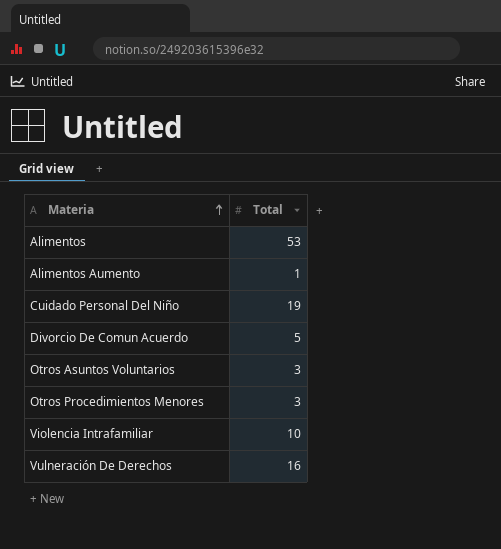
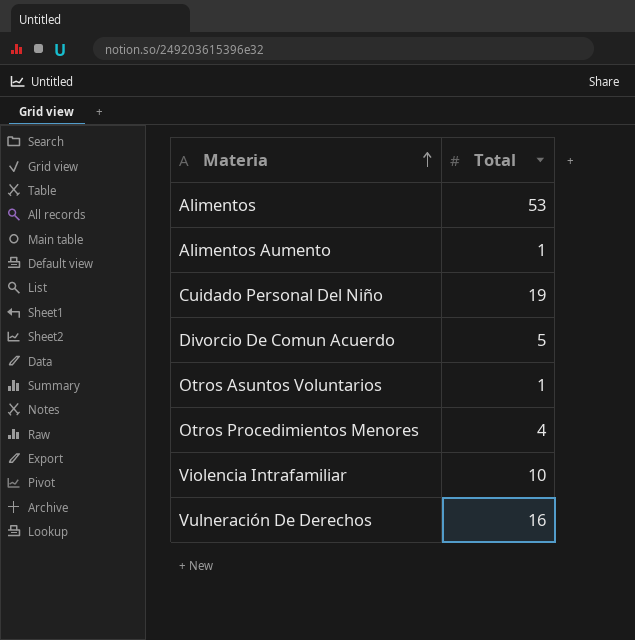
Otros Asuntos Voluntarios | Total: 3 -> 1
Otros Procedimientos Menores | Total: 3 -> 4

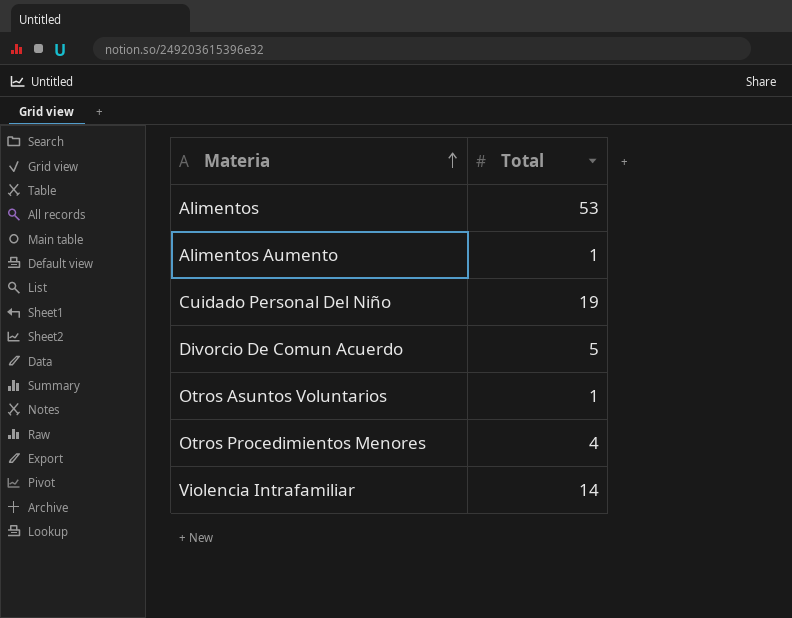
row Vulneración De Derechos: 16 -> none
Violencia Intrafamiliar | Total: 10 -> 14

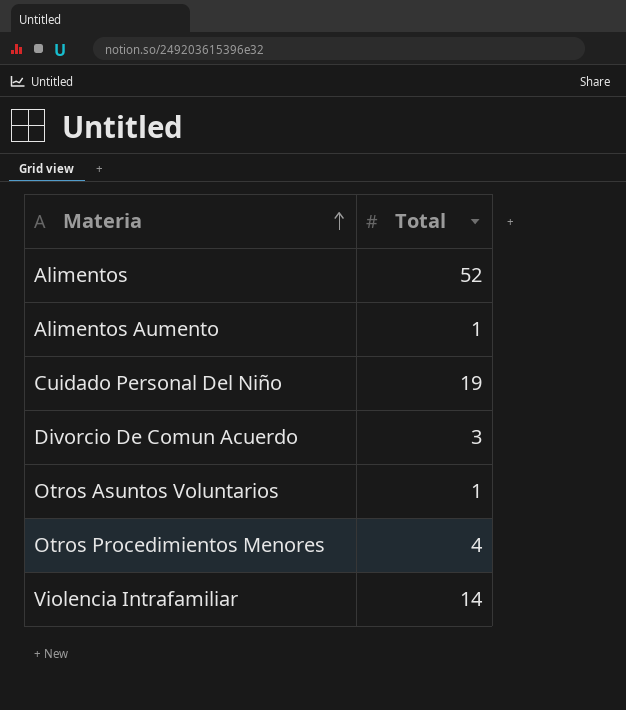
Alimentos | Total: 53 -> 52
Divorcio De Comun Acuerdo | Total: 5 -> 3

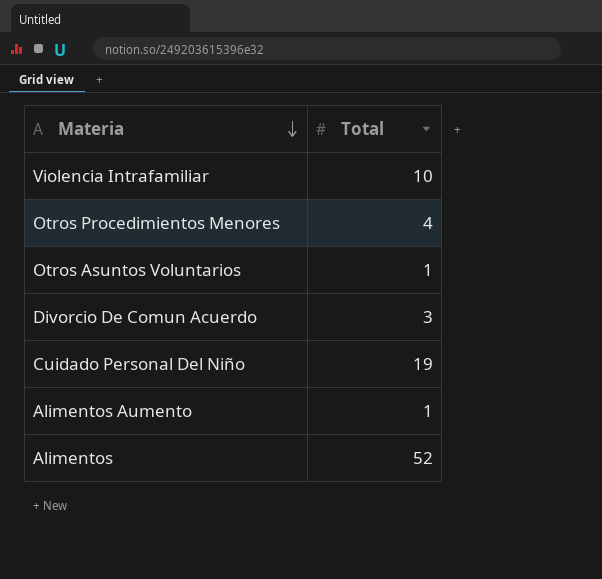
row order: Materia ascending -> Materia descending
Violencia Intrafamiliar | Total: 14 -> 10

